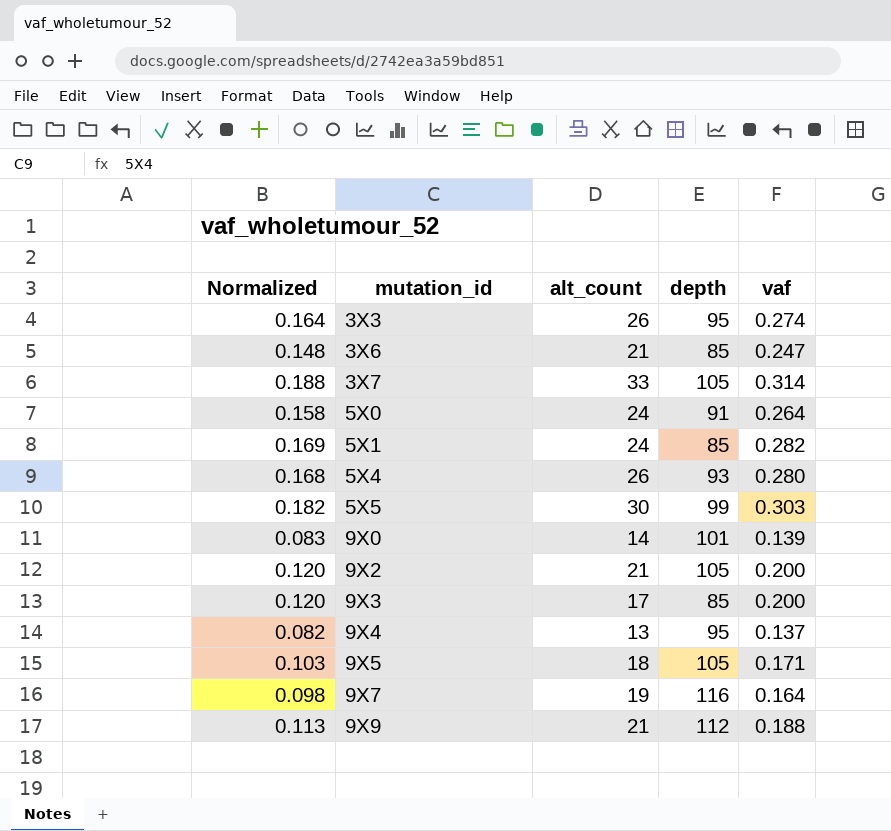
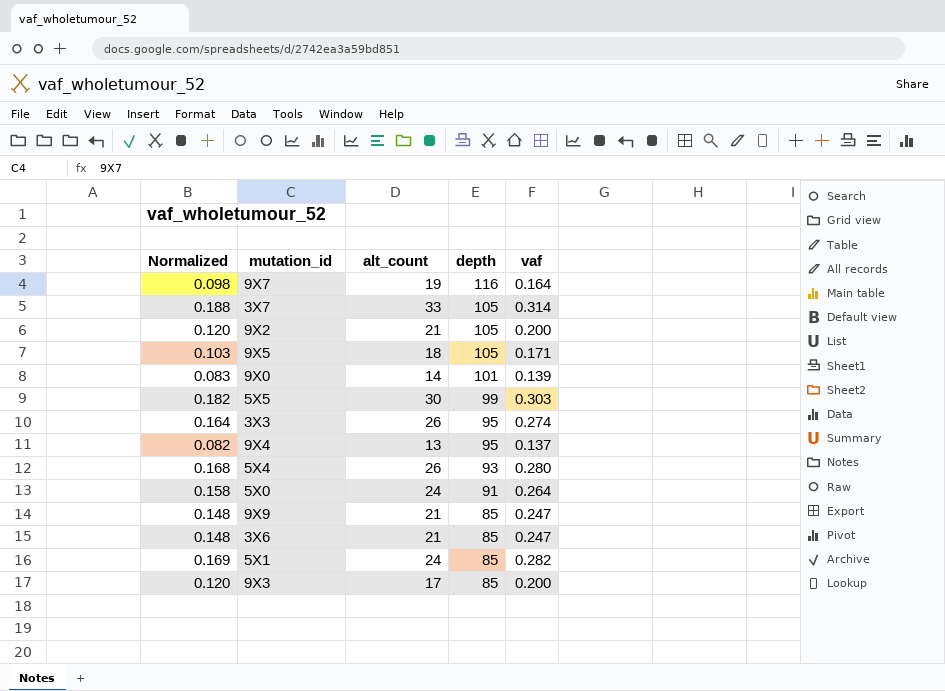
row order: mutation_id ascending -> depth descending
9X9 | Normalized: 0.113 -> 0.148
9X9 | depth: 112 -> 85
9X9 | vaf: 0.188 -> 0.247

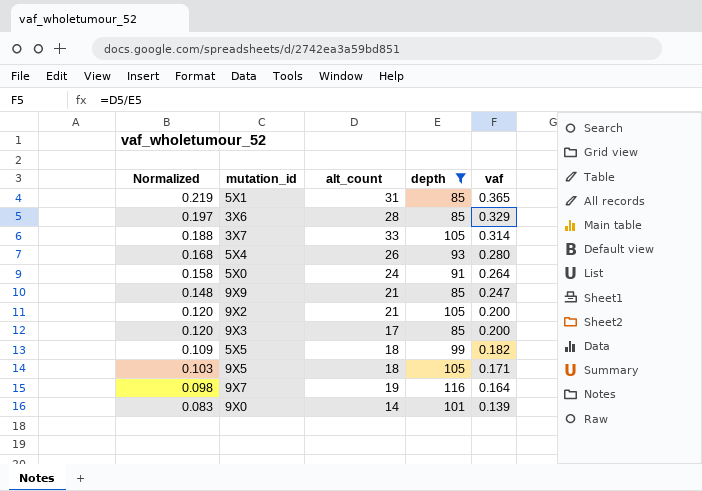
filter: none -> depth != 95
row order: depth descending -> Normalized descending
5X1 | Normalized: 0.169 -> 0.219
5X1 | alt_count: 24 -> 31
5X1 | vaf: 0.282 -> 0.365
3X6 | Normalized: 0.148 -> 0.197
3X6 | alt_count: 21 -> 28
3X6 | vaf: 0.247 -> 0.329
5X5 | Normalized: 0.182 -> 0.109
5X5 | alt_count: 30 -> 18
5X5 | vaf: 0.303 -> 0.182

